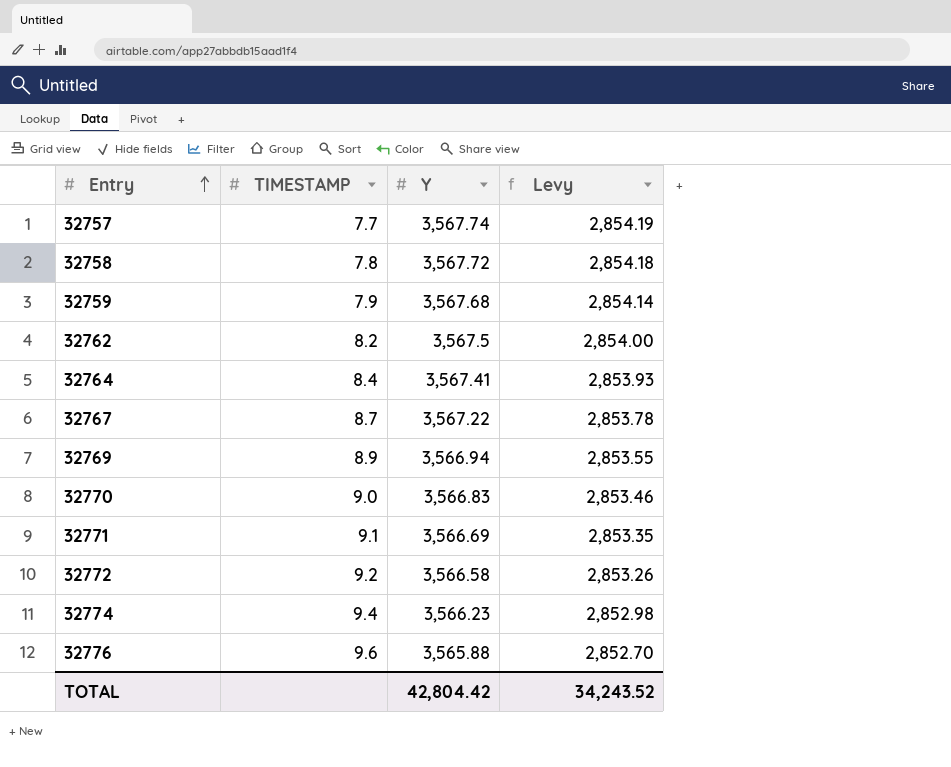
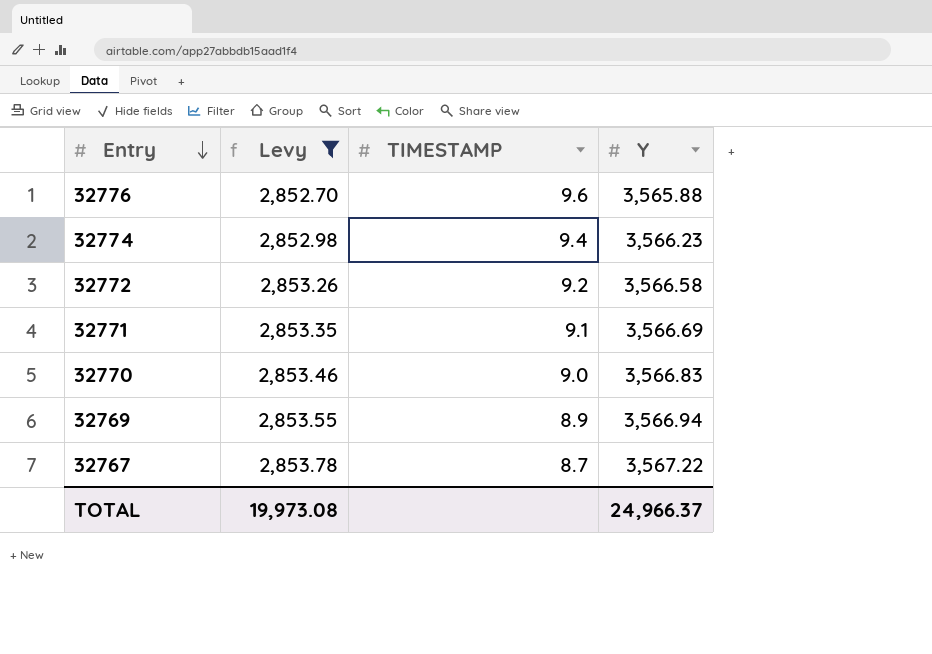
filter: none -> Levy <= 2,853.78
row order: Entry ascending -> Entry descending
column Levy | position: 4 -> 2
TOTAL | Levy: 34,243.52 -> 19,973.08
TOTAL | Y: 42,804.42 -> 24,966.37

